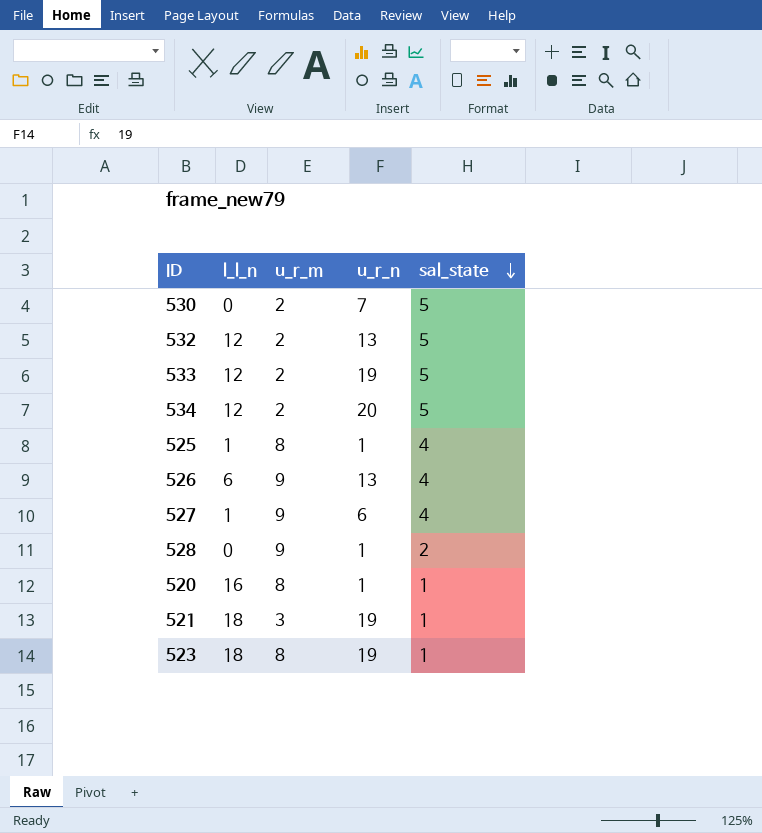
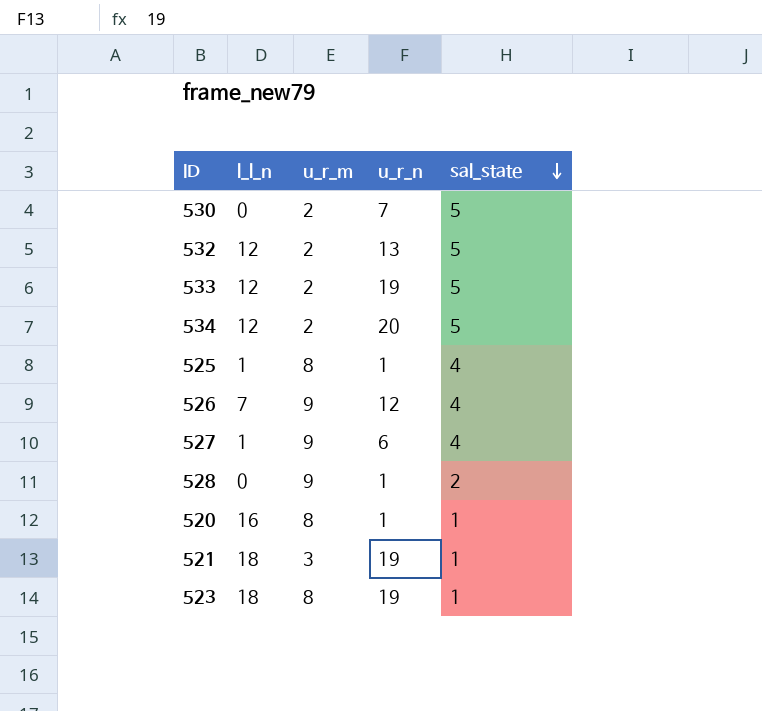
526 | l_l_n: 6 -> 7
526 | u_r_n: 13 -> 12

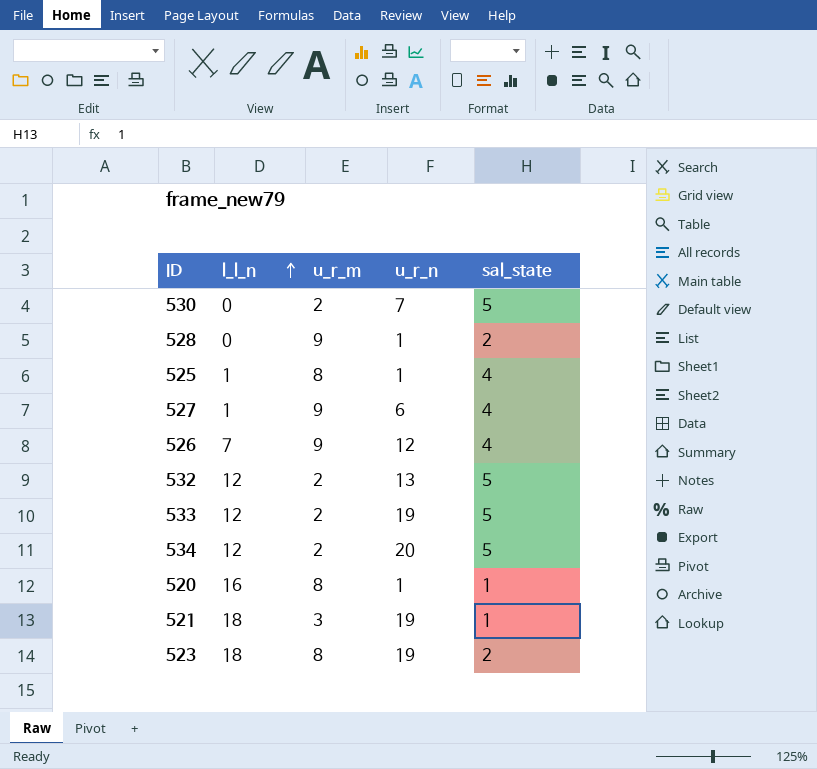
row order: sal_state descending -> l_l_n ascending
523 | sal_state: 1 -> 2

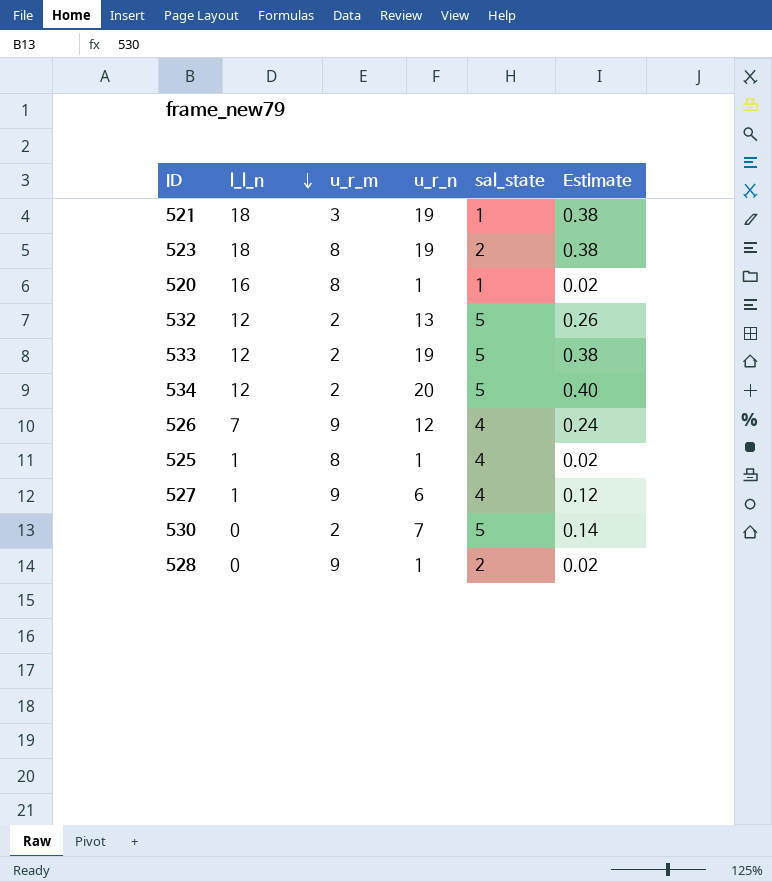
row order: l_l_n ascending -> l_l_n descending
column Estimate | formula: none -> [u_r_n] * 0.02

